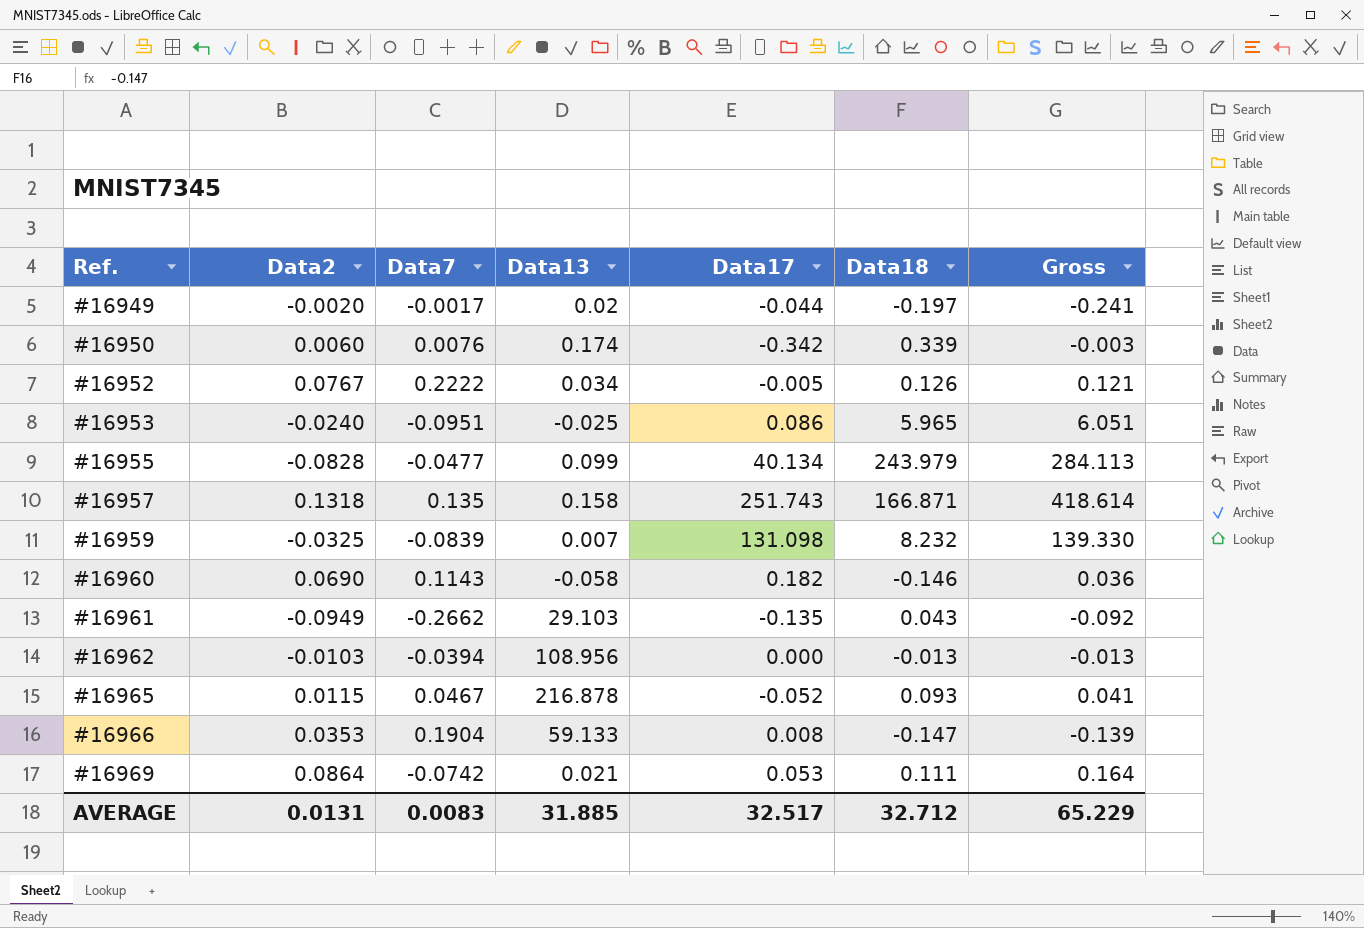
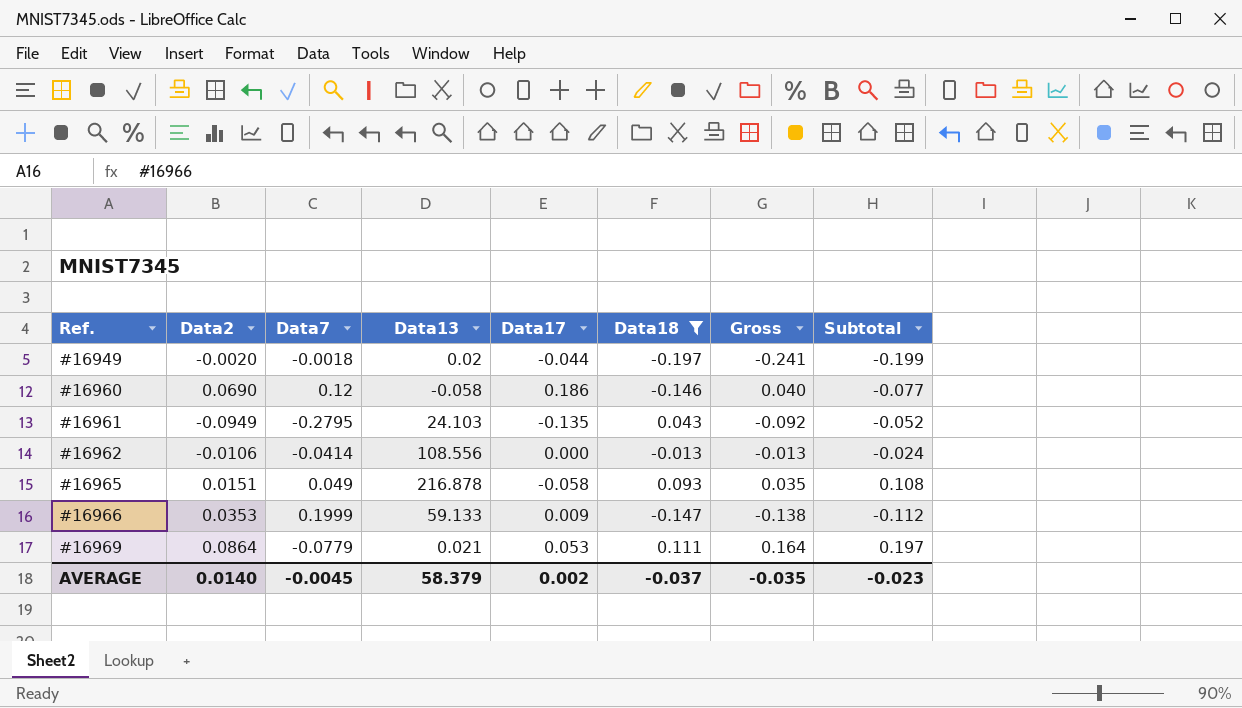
filter: none -> Data18 <= 0.111
column Subtotal | formula: none -> [Data2] + [Data18]
#16949 | Data7: -0.0017 -> -0.0018
#16960 | Data7: 0.1143 -> 0.12
#16960 | Data17: 0.182 -> 0.186
#16960 | Gross: 0.036 -> 0.040
#16961 | Data7: -0.2662 -> -0.2795
#16961 | Data13: 29.103 -> 24.103
#16962 | Data2: -0.0103 -> -0.0106
#16962 | Data7: -0.0394 -> -0.0414
#16962 | Data13: 108.956 -> 108.556
#16965 | Data2: 0.0115 -> 0.0151
#16965 | Data7: 0.0467 -> 0.049
#16965 | Data17: -0.052 -> -0.058
#16965 | Gross: 0.041 -> 0.035
#16966 | Data7: 0.1904 -> 0.1999
#16966 | Data17: 0.008 -> 0.009
#16966 | Gross: -0.139 -> -0.138
#16969 | Data7: -0.0742 -> -0.0779
AVERAGE | Data2: 0.0131 -> 0.0140
AVERAGE | Data7: 0.0083 -> -0.0045
AVERAGE | Data13: 31.885 -> 58.379
AVERAGE | Data17: 32.517 -> 0.002
AVERAGE | Data18: 32.712 -> -0.037
AVERAGE | Gross: 65.229 -> -0.035

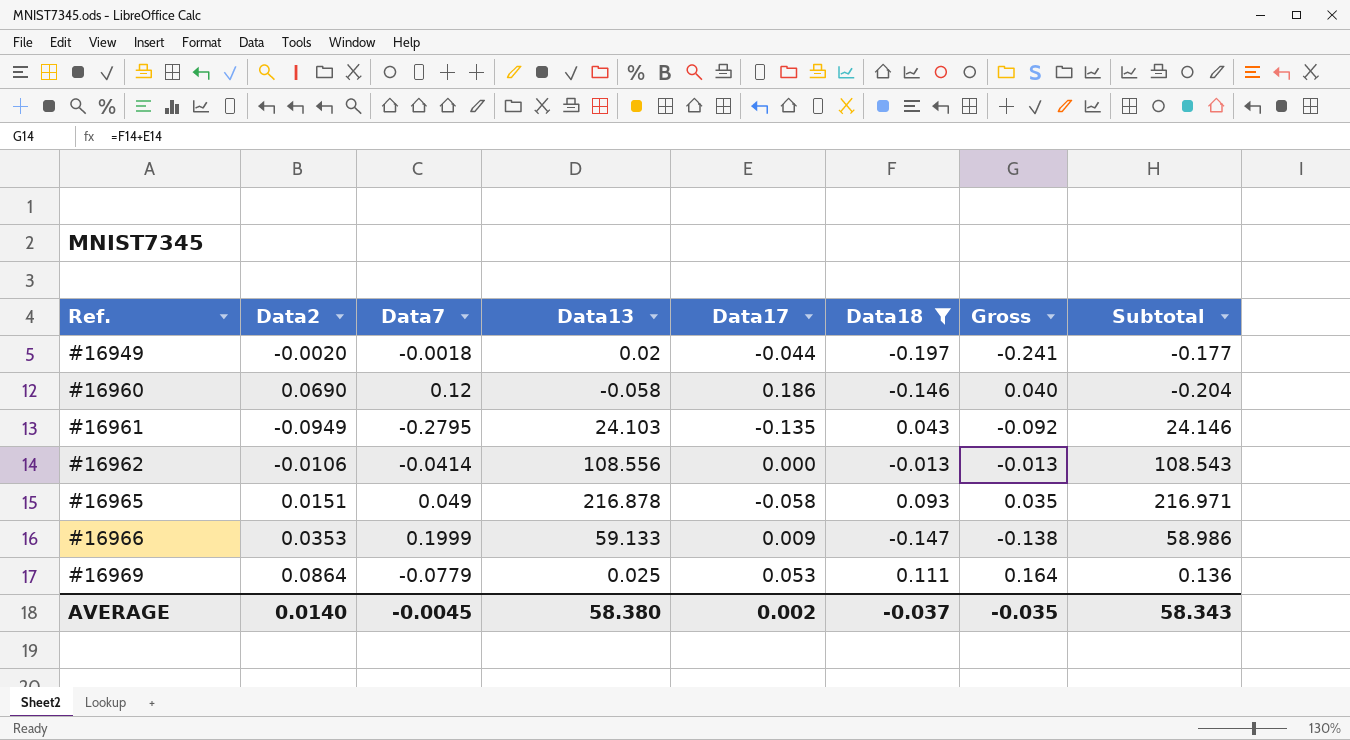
column Subtotal | formula: [Data2] + [Data18] -> [Data13] + [Data18]
#16969 | Data13: 0.021 -> 0.025
AVERAGE | Data13: 58.379 -> 58.380
AVERAGE | Subtotal: -0.023 -> 58.343

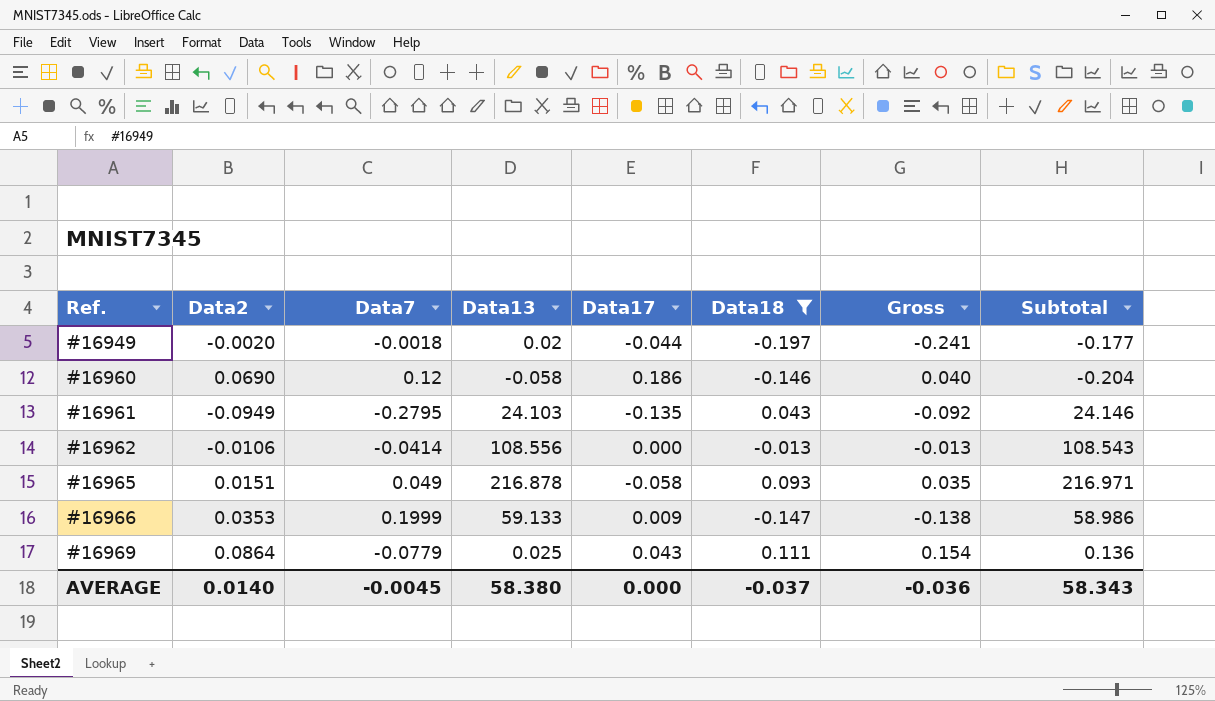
#16969 | Data17: 0.053 -> 0.043
#16969 | Gross: 0.164 -> 0.154
AVERAGE | Data17: 0.002 -> 0.000
AVERAGE | Gross: -0.035 -> -0.036

